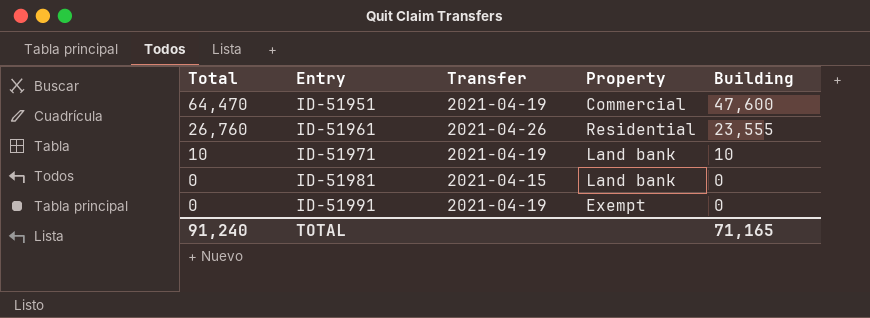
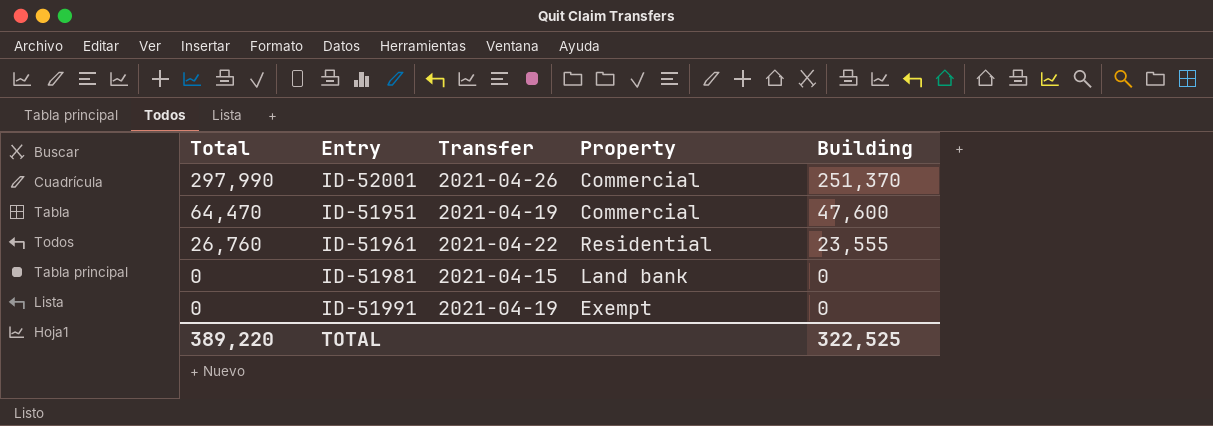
row ID-51971: 10 | 2021-04-19 | Land bank | 10 -> none
row ID-52001: none -> 297,990 | 2021-04-26 | Commercial | 251,370
ID-51961 | Transfer: 2021-04-26 -> 2021-04-22
TOTAL | Total: 91,240 -> 389,220
TOTAL | Building: 71,165 -> 322,525

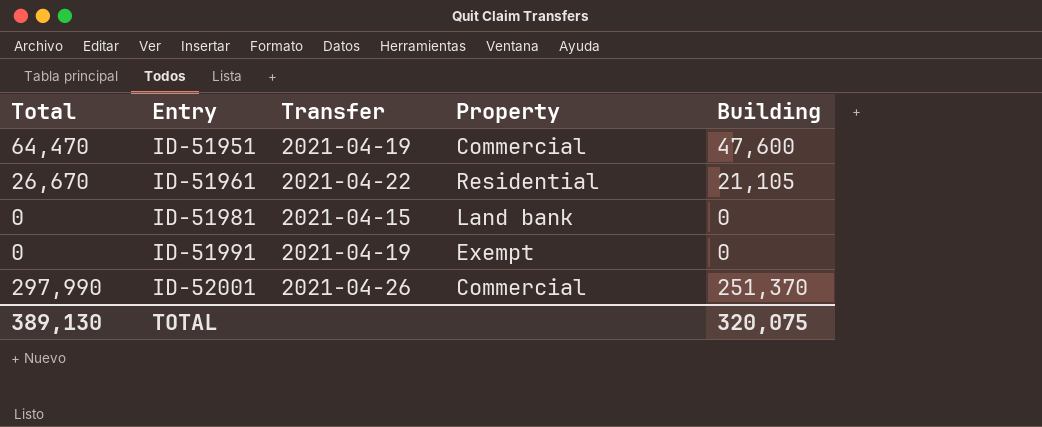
row order: Total descending -> Entry ascending
ID-51961 | Total: 26,760 -> 26,670
ID-51961 | Building: 23,555 -> 21,105
TOTAL | Total: 389,220 -> 389,130
TOTAL | Building: 322,525 -> 320,075

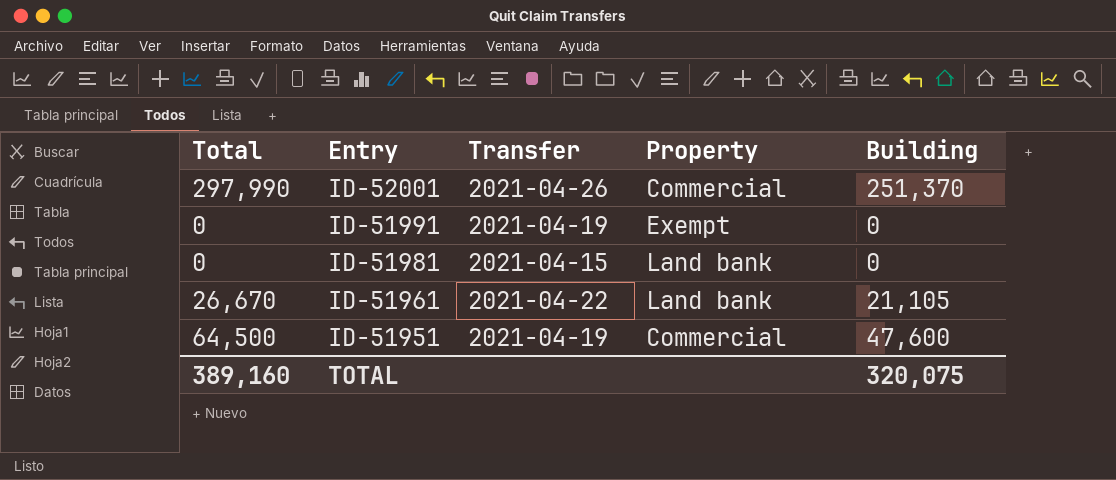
row order: Entry ascending -> Entry descending
ID-51961 | Property: Residential -> Land bank
ID-51951 | Total: 64,470 -> 64,500
TOTAL | Total: 389,130 -> 389,160

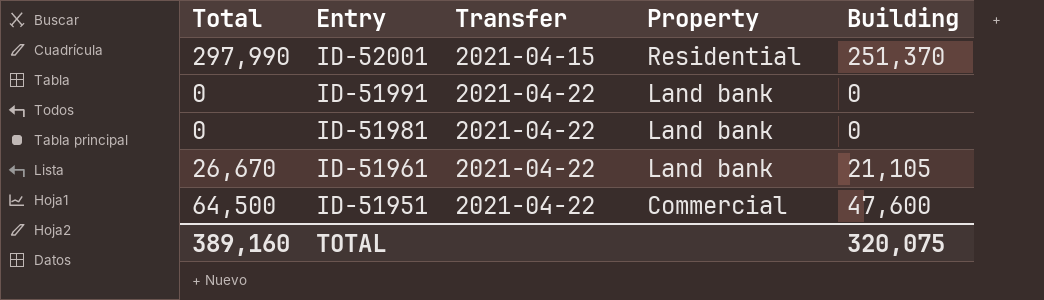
ID-52001 | Transfer: 2021-04-26 -> 2021-04-15
ID-52001 | Property: Commercial -> Residential
ID-51991 | Transfer: 2021-04-19 -> 2021-04-22
ID-51991 | Property: Exempt -> Land bank
ID-51981 | Transfer: 2021-04-15 -> 2021-04-22
ID-51951 | Transfer: 2021-04-19 -> 2021-04-22

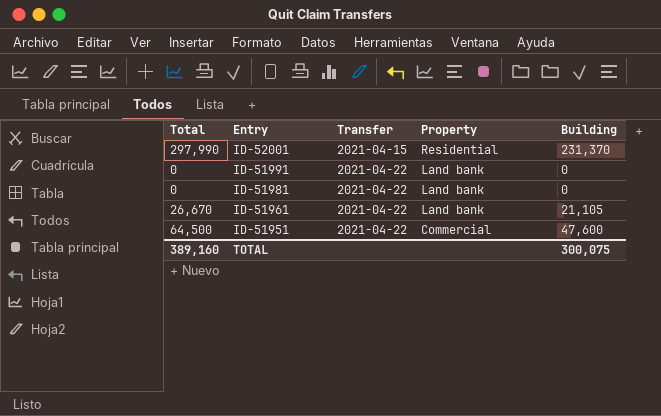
ID-52001 | Building: 251,370 -> 231,370
TOTAL | Building: 320,075 -> 300,075

